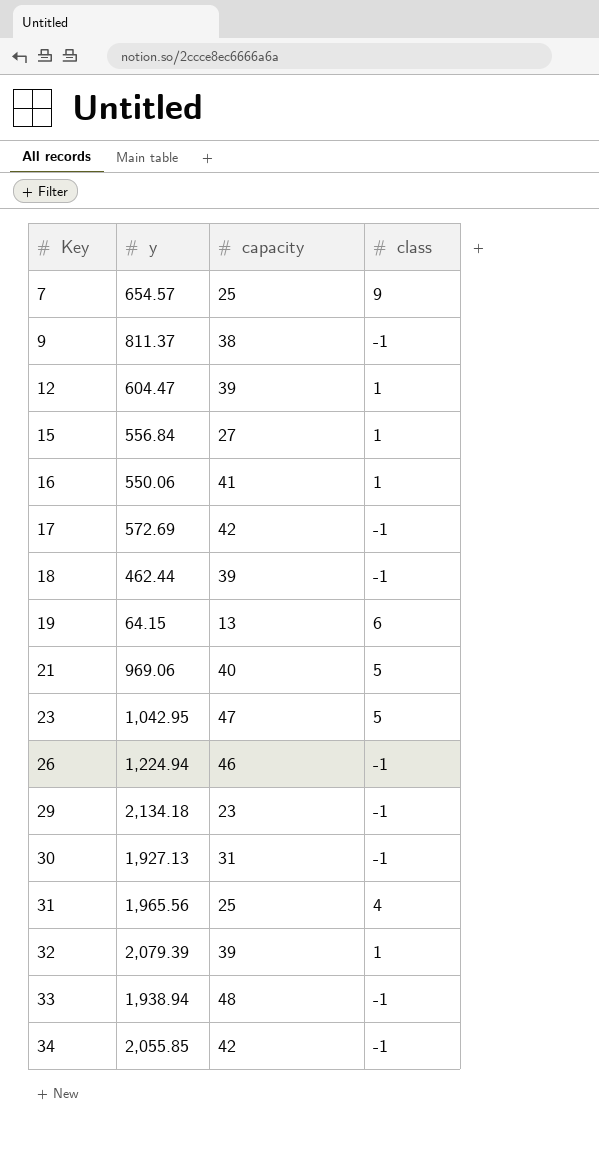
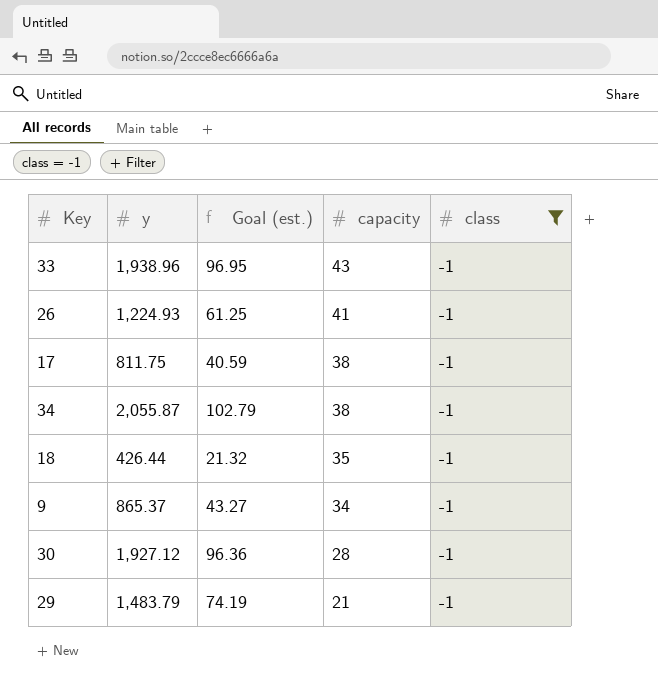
filter: none -> class = -1
row order: Key ascending -> capacity descending
column Goal (est.) | formula: none -> [y] * 0.05
33 | y: 1,938.94 -> 1,938.96
33 | capacity: 48 -> 43
26 | y: 1,224.94 -> 1,224.93
26 | capacity: 46 -> 41
17 | y: 572.69 -> 811.75
17 | capacity: 42 -> 38
34 | y: 2,055.85 -> 2,055.87
34 | capacity: 42 -> 38
18 | y: 462.44 -> 426.44
18 | capacity: 39 -> 35
9 | y: 811.37 -> 865.37
9 | capacity: 38 -> 34
30 | y: 1,927.13 -> 1,927.12
30 | capacity: 31 -> 28
29 | y: 2,134.18 -> 1,483.79
29 | capacity: 23 -> 21

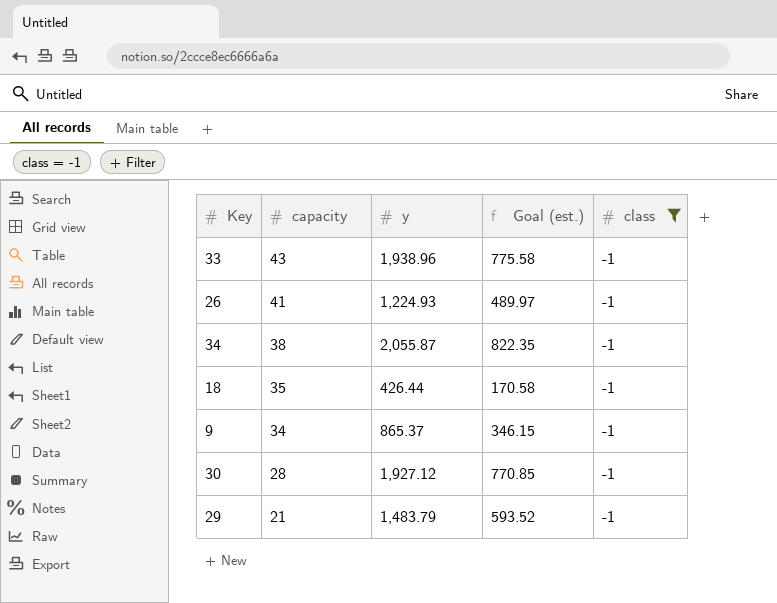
column capacity | position: 4 -> 2
column Goal (est.) | formula: [y] * 0.05 -> [y] * 0.4
row 17: 811.75 | 40.59 | 38 | -1 -> none

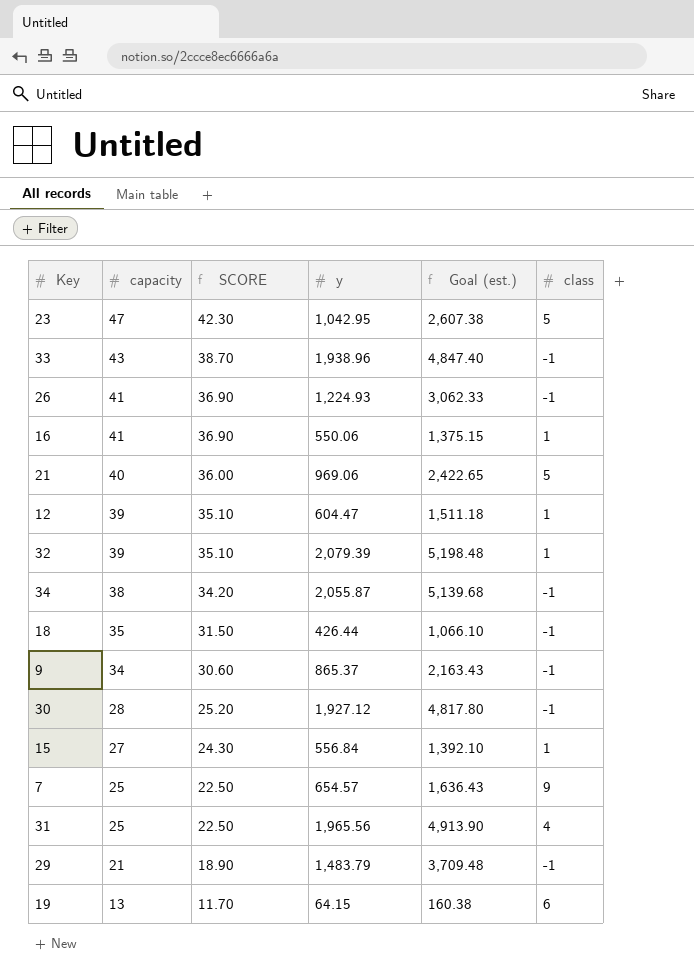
filter: class = -1 -> none
column SCORE | formula: none -> [capacity] * 0.9
column Goal (est.) | formula: [y] * 0.4 -> [y] * 2.5

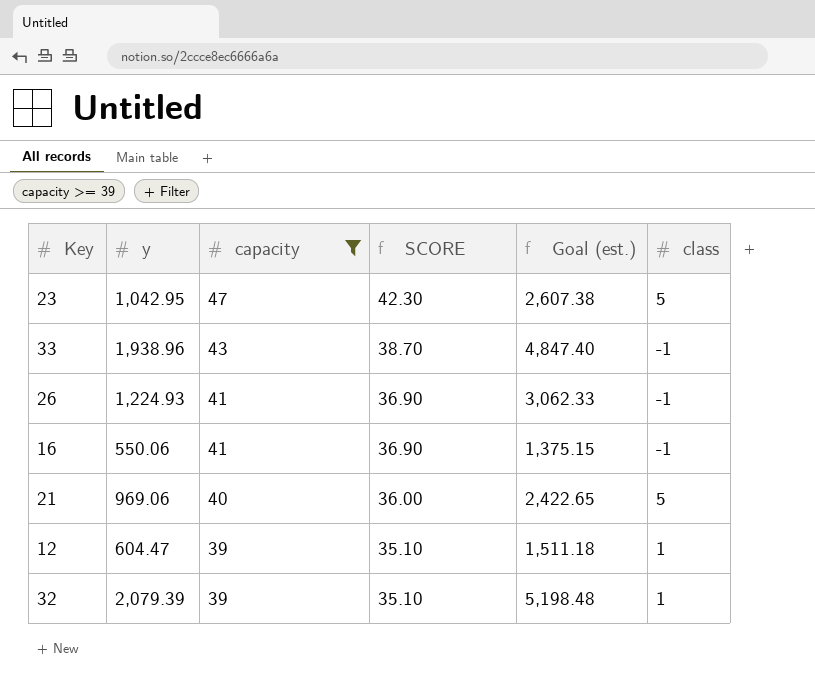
filter: none -> capacity >= 39
column y | position: 4 -> 2
16 | class: 1 -> -1

